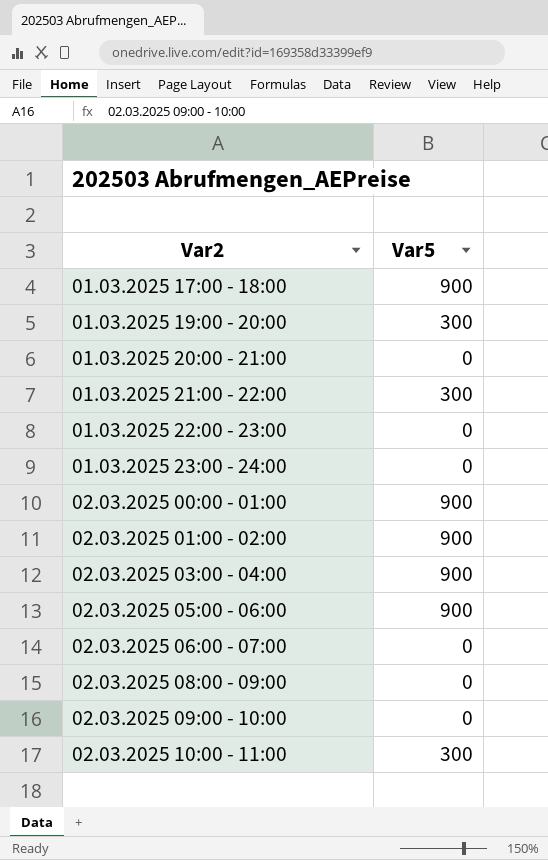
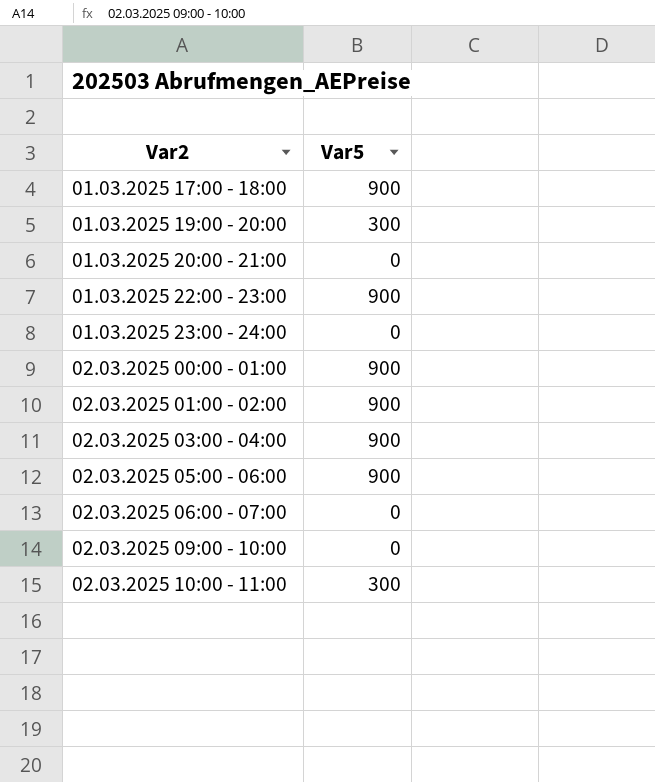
row 01.03.2025 21:00 - 22:00: 300 -> none
row 02.03.2025 08:00 - 09:00: 0 -> none
01.03.2025 22:00 - 23:00 | Var5: 0 -> 900

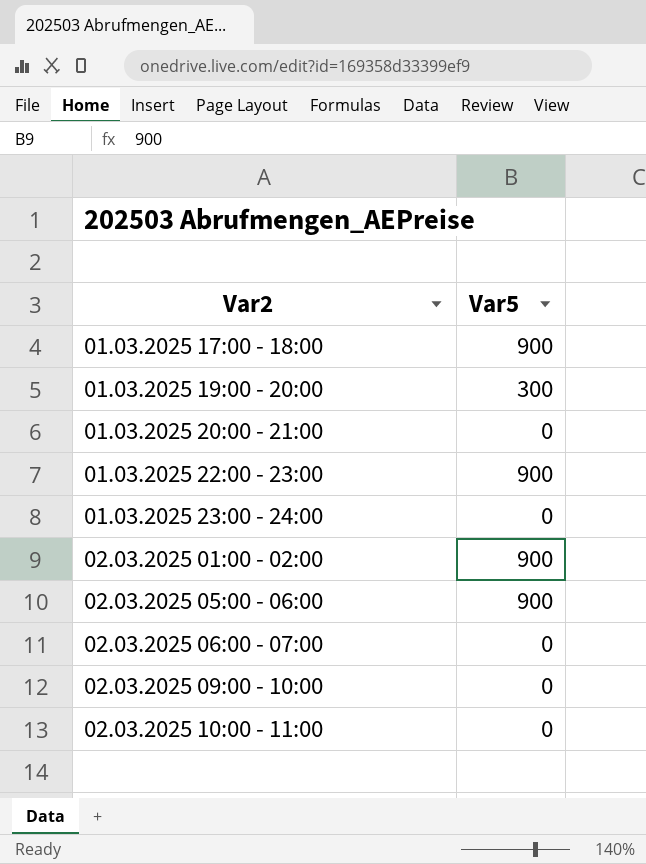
row 02.03.2025 00:00 - 01:00: 900 -> none
row 02.03.2025 03:00 - 04:00: 900 -> none
02.03.2025 10:00 - 11:00 | Var5: 300 -> 0

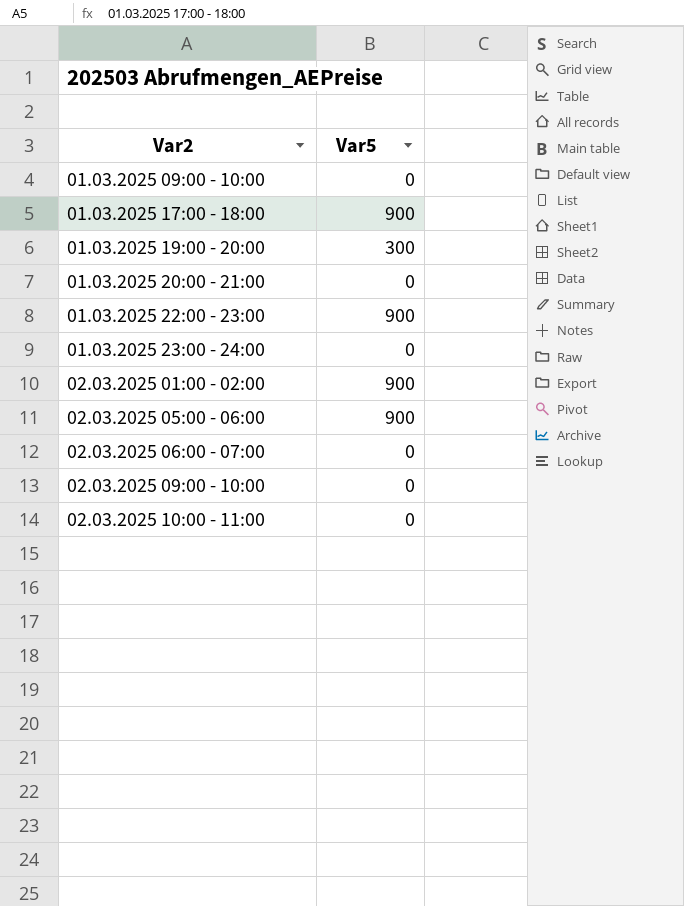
row 01.03.2025 09:00 - 10:00: none -> 0

